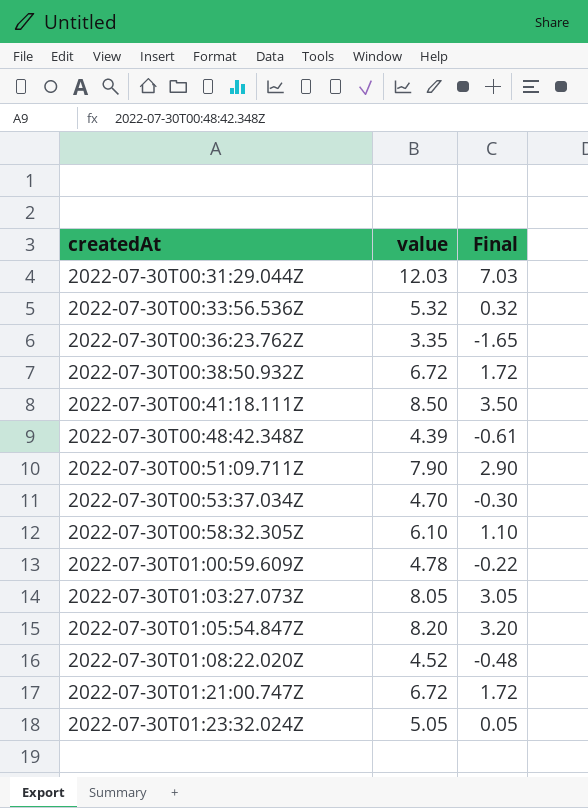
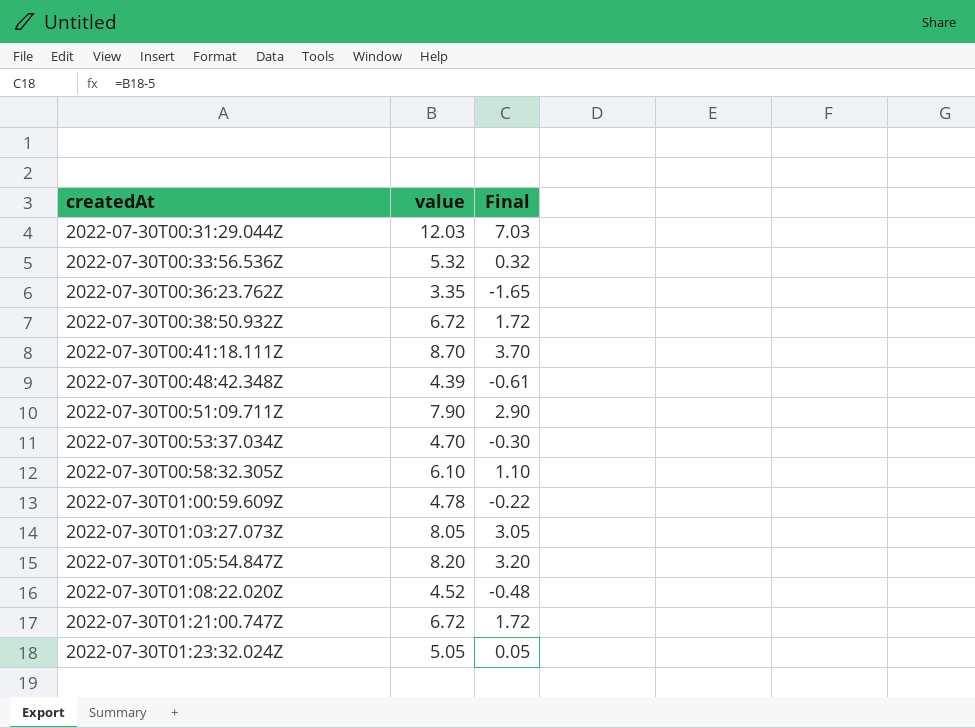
2022-07-30T00:41:18.111Z | value: 8.50 -> 8.70
2022-07-30T00:41:18.111Z | Final: 3.50 -> 3.70

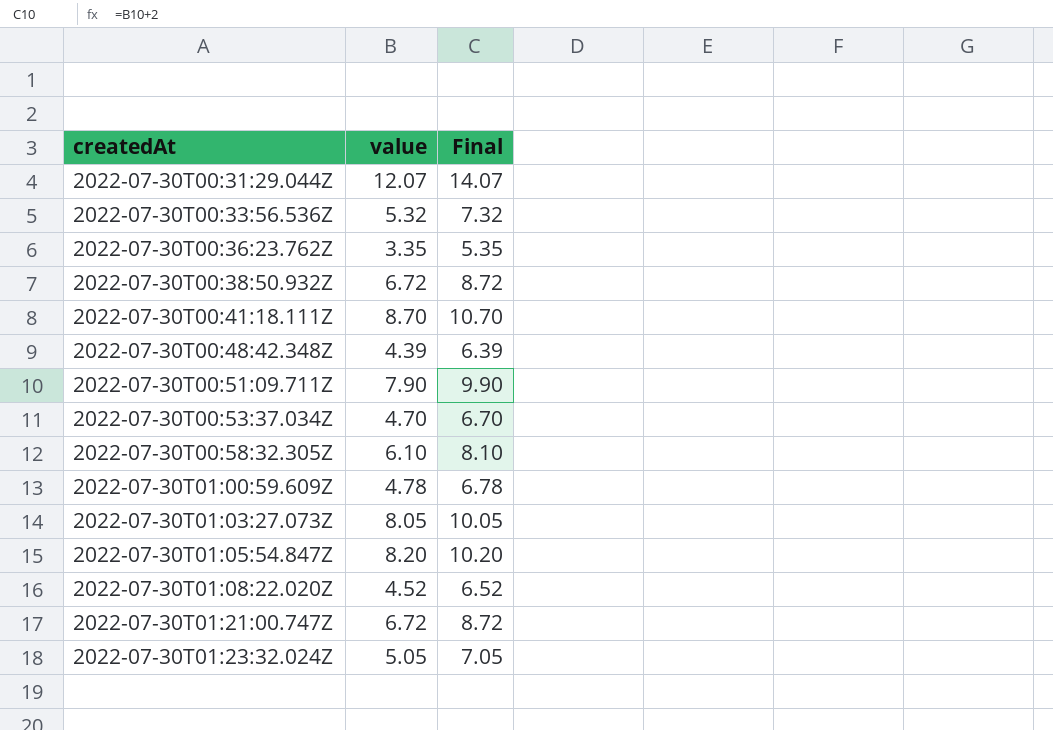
column Final | formula: [value] - 5 -> [value] + 2
2022-07-30T00:31:29.044Z | value: 12.03 -> 12.07

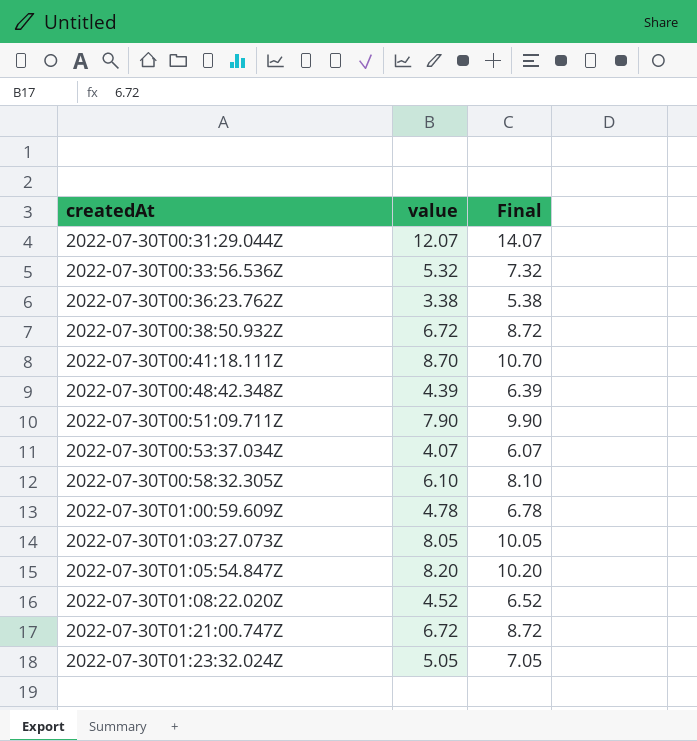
2022-07-30T00:36:23.762Z | value: 3.35 -> 3.38
2022-07-30T00:36:23.762Z | Final: 5.35 -> 5.38
2022-07-30T00:53:37.034Z | value: 4.70 -> 4.07
2022-07-30T00:53:37.034Z | Final: 6.70 -> 6.07

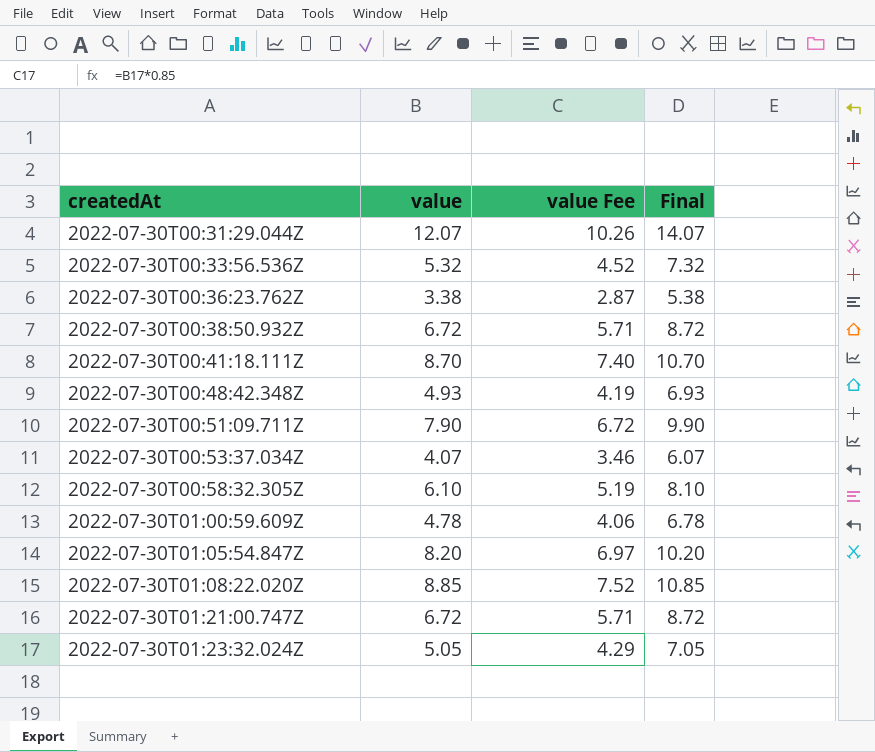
column value Fee | formula: none -> [value] * 0.85
row 2022-07-30T01:03:27.073Z: 8.05 | 10.05 -> none
2022-07-30T00:48:42.348Z | value: 4.39 -> 4.93
2022-07-30T00:48:42.348Z | Final: 6.39 -> 6.93
2022-07-30T01:08:22.020Z | value: 4.52 -> 8.85
2022-07-30T01:08:22.020Z | Final: 6.52 -> 10.85

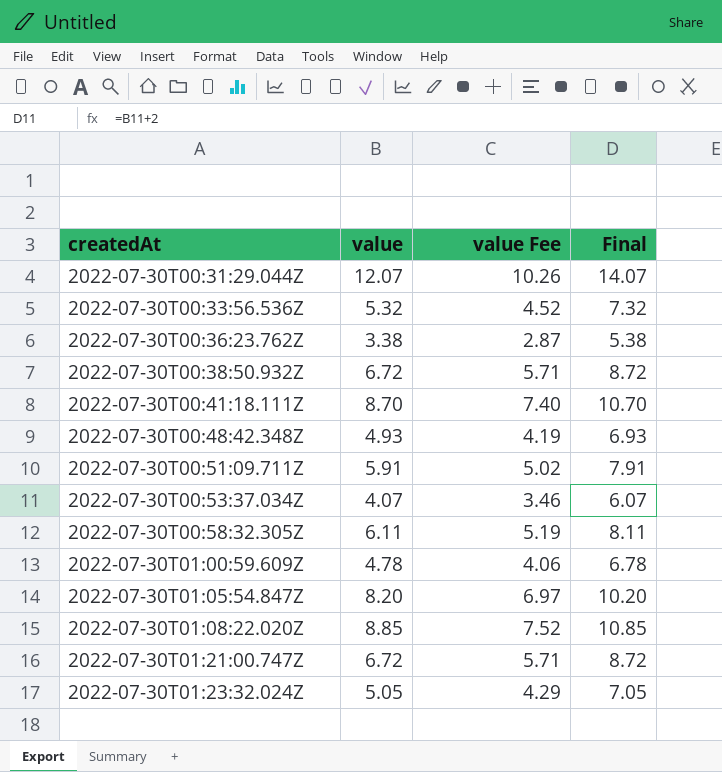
2022-07-30T00:51:09.711Z | value: 7.90 -> 5.91
2022-07-30T00:51:09.711Z | value Fee: 6.72 -> 5.02
2022-07-30T00:51:09.711Z | Final: 9.90 -> 7.91
2022-07-30T00:58:32.305Z | value: 6.10 -> 6.11
2022-07-30T00:58:32.305Z | Final: 8.10 -> 8.11

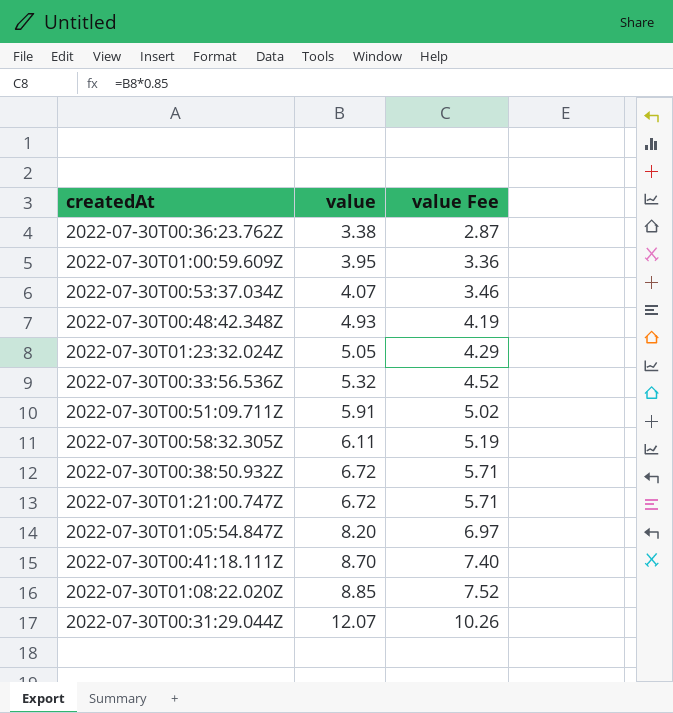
row order: createdAt ascending -> value ascending
column Final | formula: [value] + 2 -> none
2022-07-30T01:00:59.609Z | value: 4.78 -> 3.95
2022-07-30T01:00:59.609Z | value Fee: 4.06 -> 3.36

